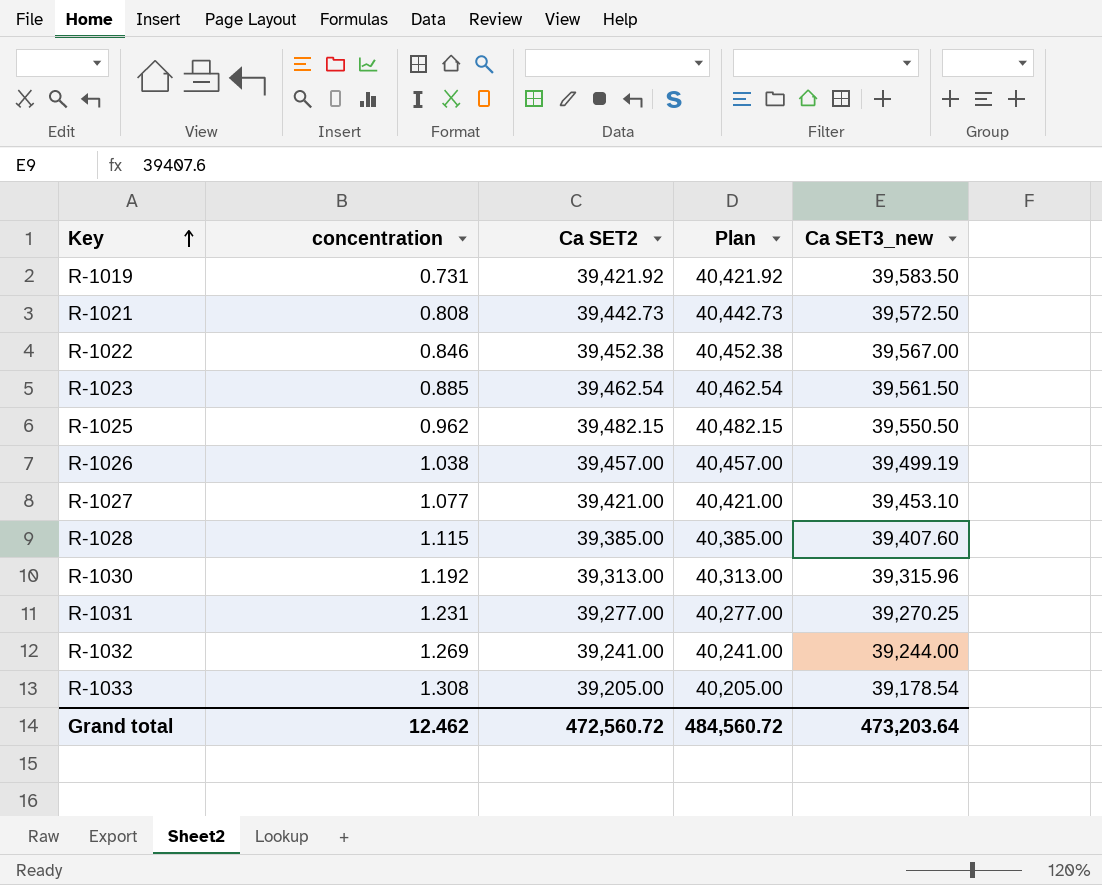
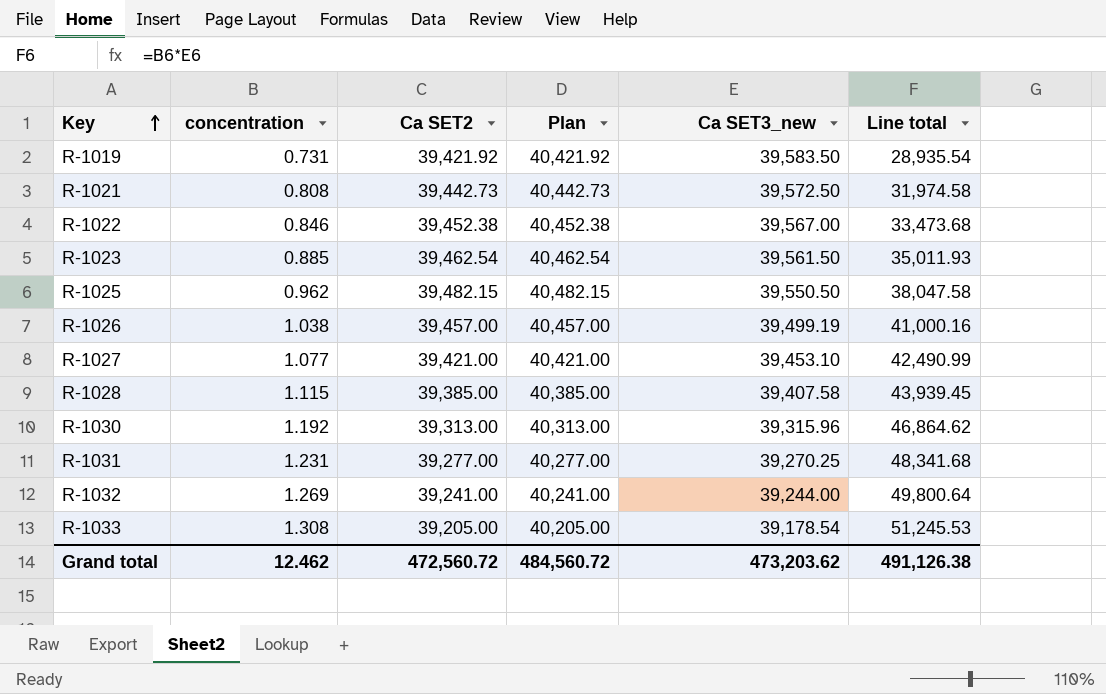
column Line total | formula: none -> [concentration] * [Ca SET3_new]
R-1028 | Ca SET3_new: 39,407.60 -> 39,407.58
Grand total | Ca SET3_new: 473,203.64 -> 473,203.62

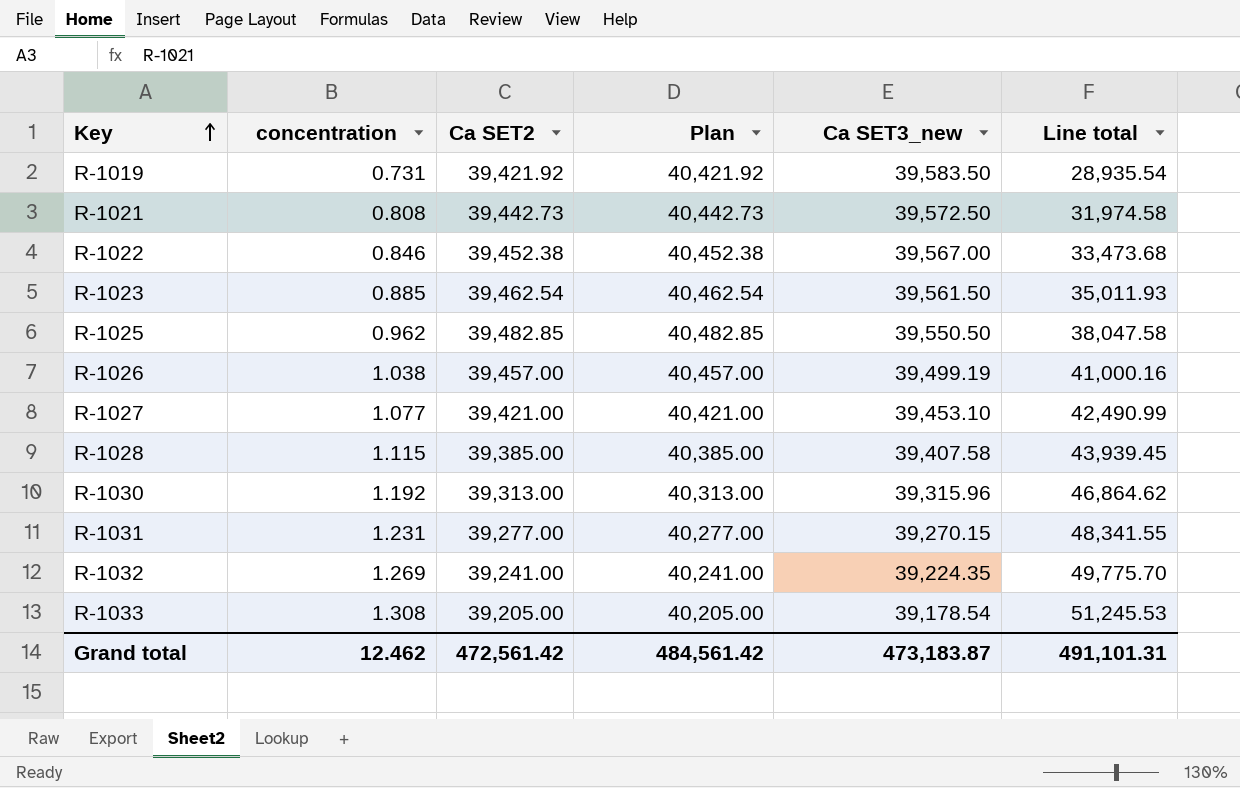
R-1025 | Ca SET2: 39,482.15 -> 39,482.85
R-1025 | Plan: 40,482.15 -> 40,482.85
R-1031 | Ca SET3_new: 39,270.25 -> 39,270.15
R-1031 | Line total: 48,341.68 -> 48,341.55
R-1032 | Ca SET3_new: 39,244.00 -> 39,224.35
R-1032 | Line total: 49,800.64 -> 49,775.70
Grand total | Ca SET2: 472,560.72 -> 472,561.42
Grand total | Plan: 484,560.72 -> 484,561.42
Grand total | Ca SET3_new: 473,203.62 -> 473,183.87
Grand total | Line total: 491,126.38 -> 491,101.31

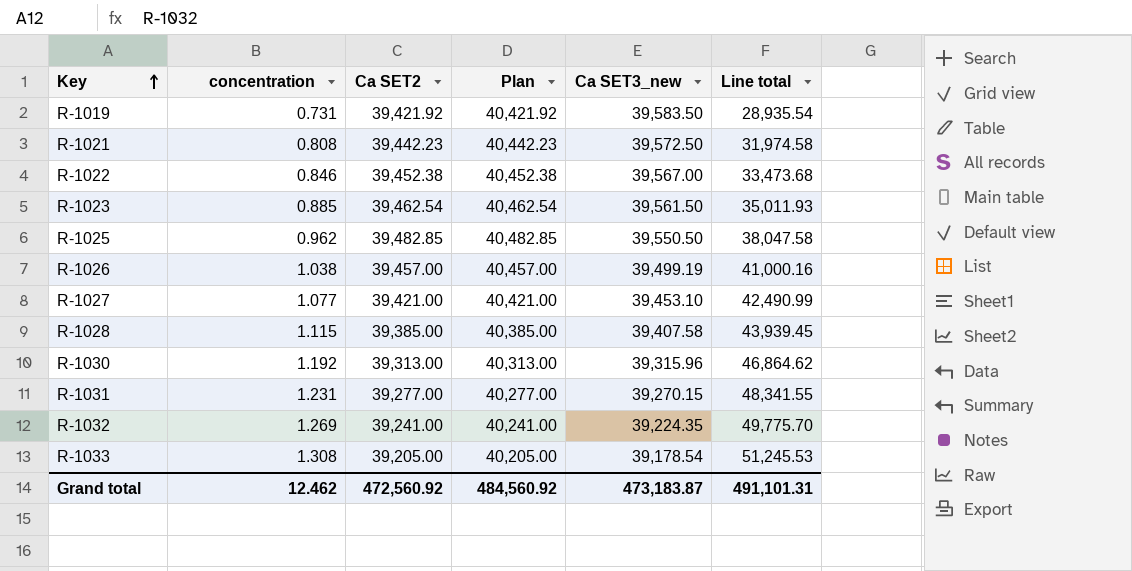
R-1021 | Ca SET2: 39,442.73 -> 39,442.23
R-1021 | Plan: 40,442.73 -> 40,442.23
Grand total | Ca SET2: 472,561.42 -> 472,560.92
Grand total | Plan: 484,561.42 -> 484,560.92

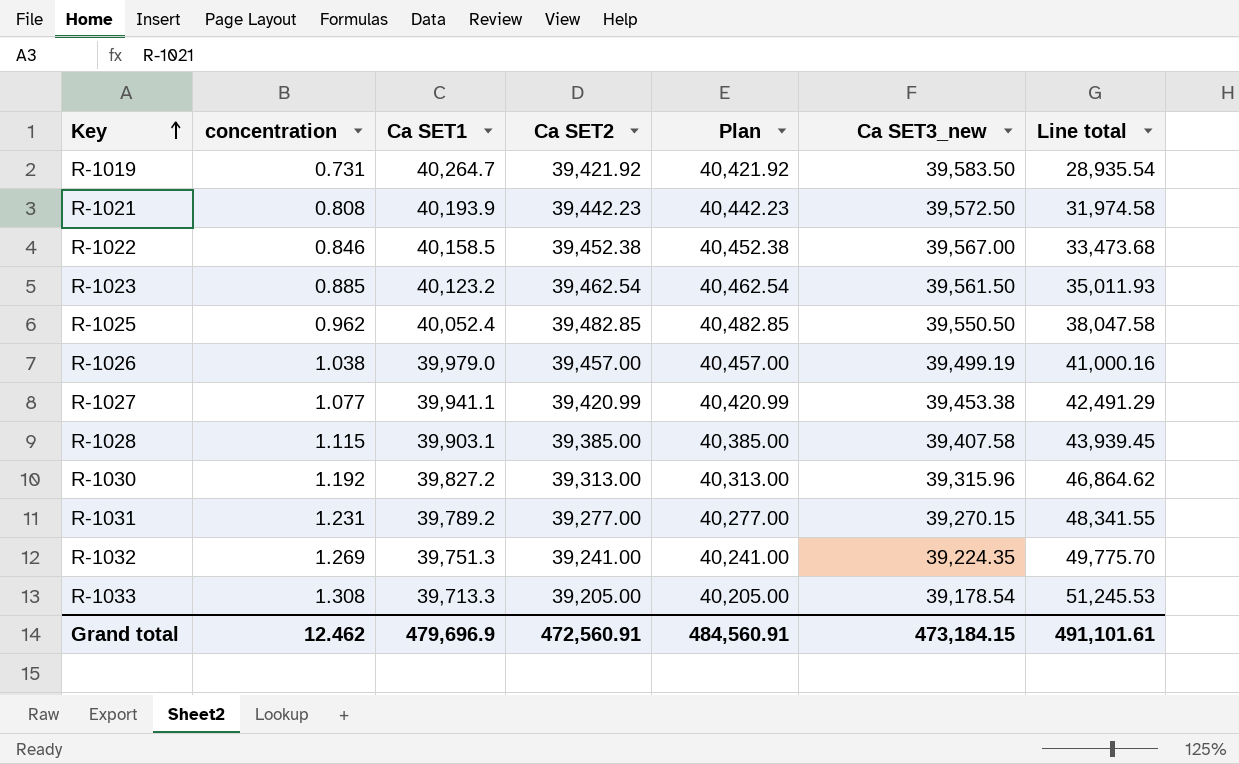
column Ca SET1 | position: none -> 3
R-1027 | Ca SET2: 39,421.00 -> 39,420.99
R-1027 | Plan: 40,421.00 -> 40,420.99
R-1027 | Ca SET3_new: 39,453.10 -> 39,453.38
R-1027 | Line total: 42,490.99 -> 42,491.29
Grand total | Ca SET2: 472,560.92 -> 472,560.91
Grand total | Plan: 484,560.92 -> 484,560.91
Grand total | Ca SET3_new: 473,183.87 -> 473,184.15
Grand total | Line total: 491,101.31 -> 491,101.61

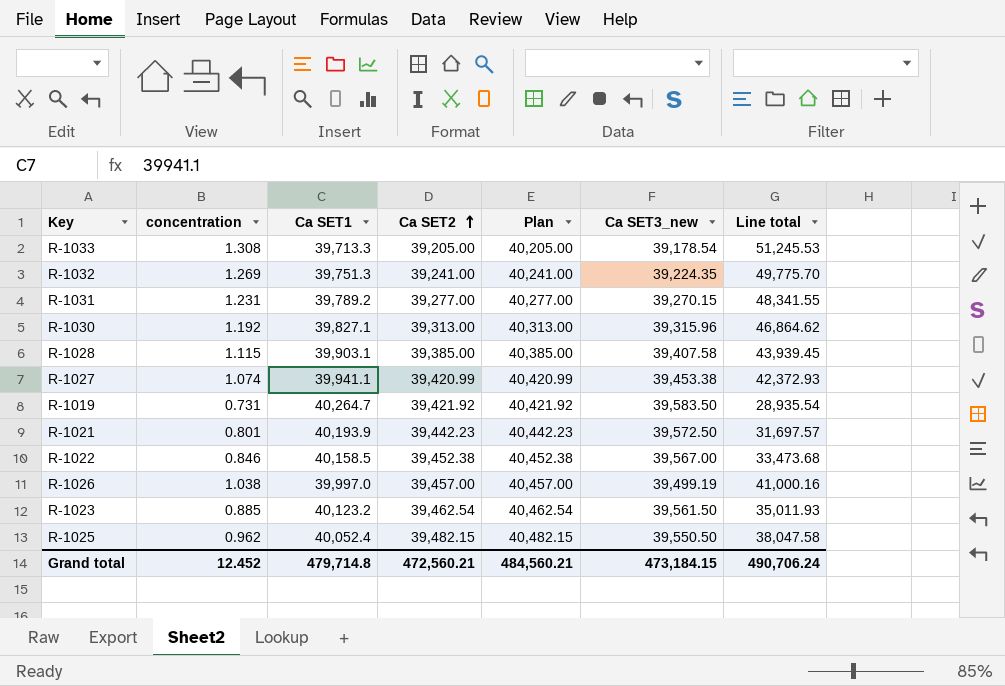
row order: Key ascending -> Ca SET2 ascending
R-1030 | Ca SET1: 39,827.2 -> 39,827.1
R-1027 | concentration: 1.077 -> 1.074
R-1027 | Line total: 42,491.29 -> 42,372.93
R-1021 | concentration: 0.808 -> 0.801
R-1021 | Line total: 31,974.58 -> 31,697.57
R-1026 | Ca SET1: 39,979.0 -> 39,997.0
R-1025 | Ca SET2: 39,482.85 -> 39,482.15
R-1025 | Plan: 40,482.85 -> 40,482.15
Grand total | concentration: 12.462 -> 12.452
Grand total | Ca SET1: 479,696.9 -> 479,714.8
Grand total | Ca SET2: 472,560.91 -> 472,560.21
Grand total | Plan: 484,560.91 -> 484,560.21
Grand total | Line total: 491,101.61 -> 490,706.24

